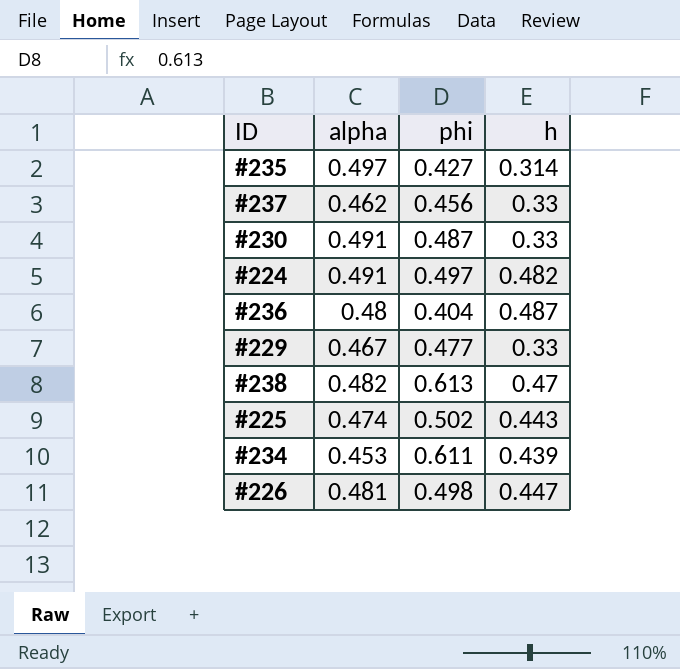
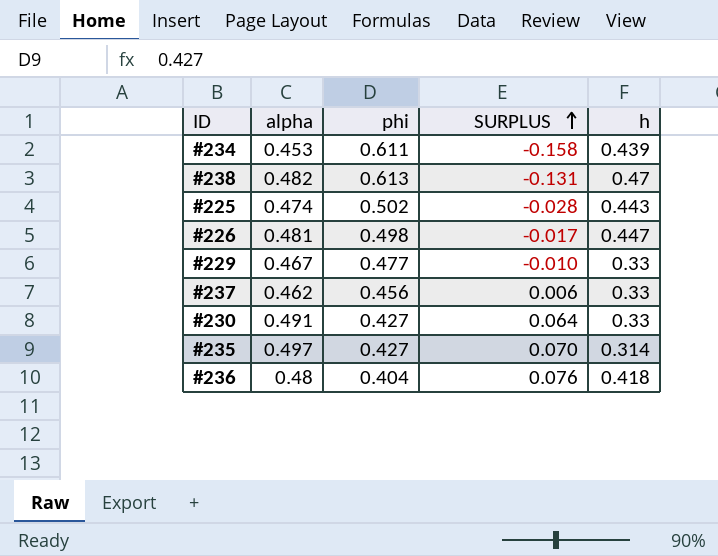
row order: none -> SURPLUS ascending
column SURPLUS | formula: none -> [alpha] - [phi]
row #224: 0.491 | 0.497 | 0.482 -> none
#230 | phi: 0.487 -> 0.427
#236 | h: 0.487 -> 0.418

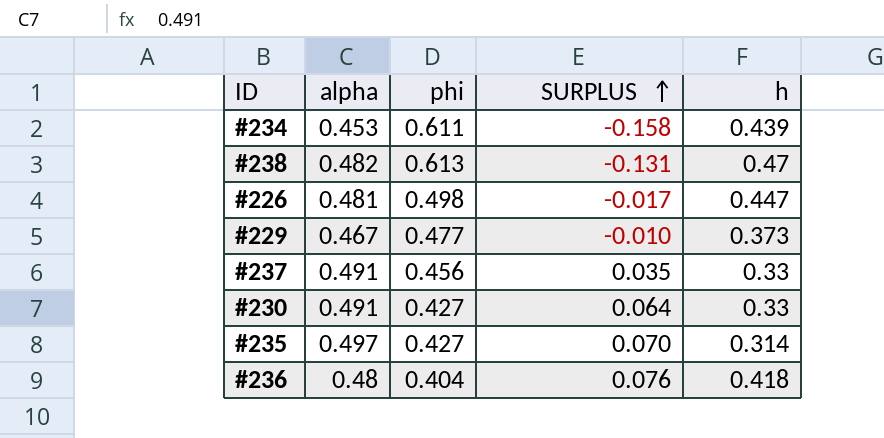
row #225: 0.474 | 0.502 | -0.028 | 0.443 -> none
#229 | h: 0.33 -> 0.373
#237 | alpha: 0.462 -> 0.491
#237 | SURPLUS: 0.006 -> 0.035

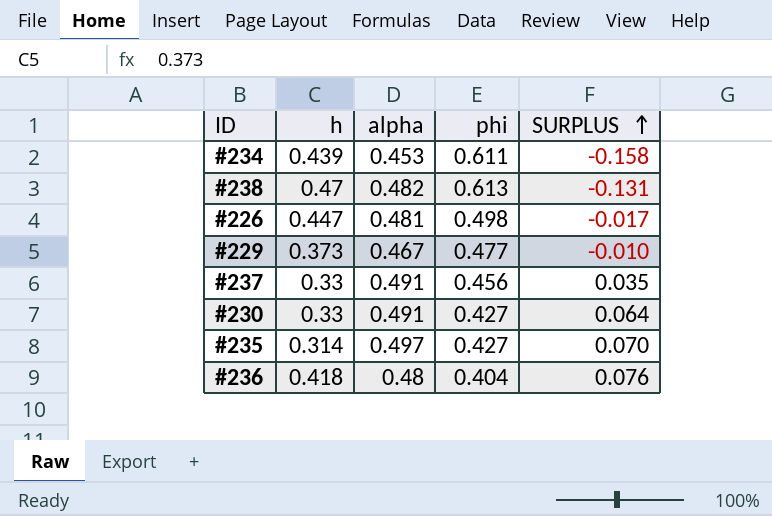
column h | position: 5 -> 2

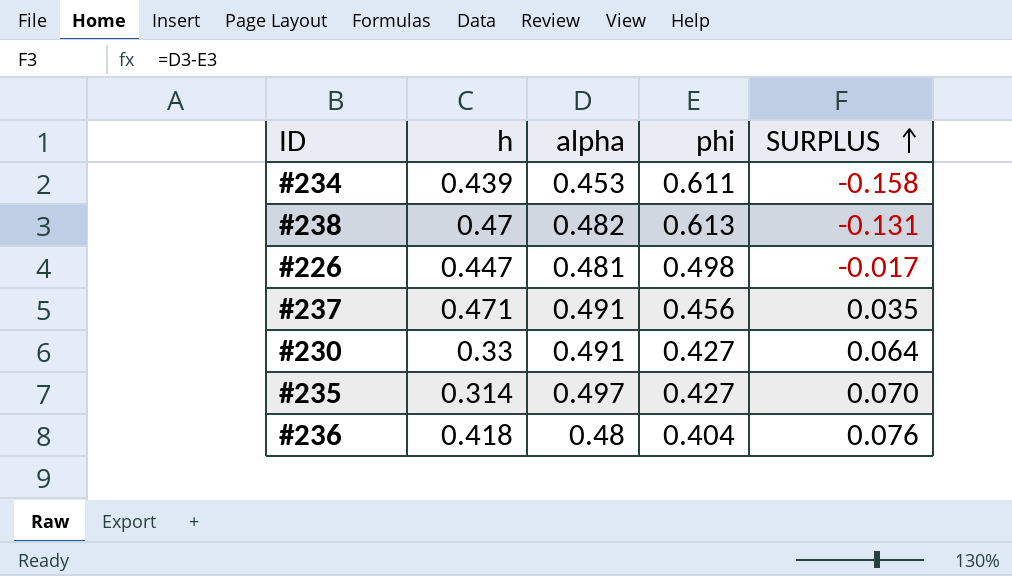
row #229: 0.373 | 0.467 | 0.477 | -0.010 -> none
#237 | h: 0.33 -> 0.471

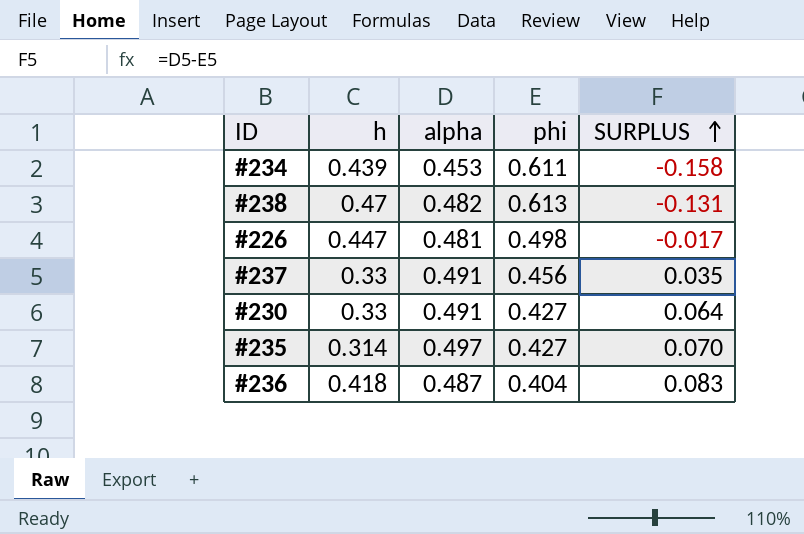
#237 | h: 0.471 -> 0.33
#236 | alpha: 0.48 -> 0.487
#236 | SURPLUS: 0.076 -> 0.083

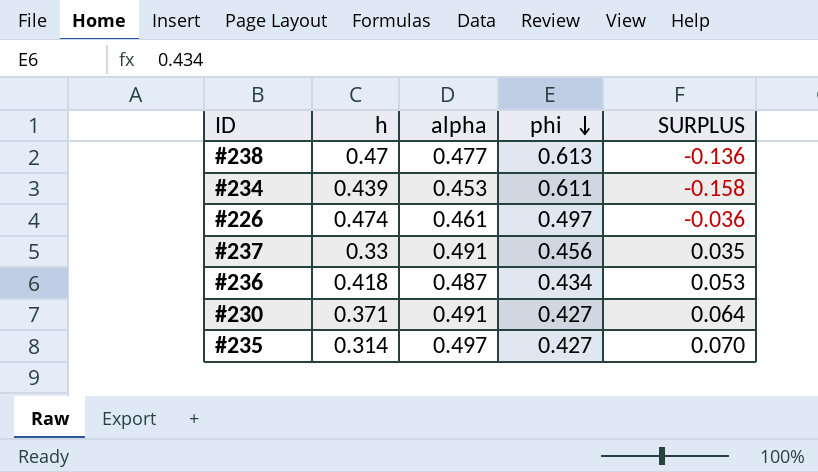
row order: SURPLUS ascending -> phi descending
#238 | alpha: 0.482 -> 0.477
#238 | SURPLUS: -0.131 -> -0.136
#226 | h: 0.447 -> 0.474
#226 | alpha: 0.481 -> 0.461
#226 | phi: 0.498 -> 0.497
#226 | SURPLUS: -0.017 -> -0.036
#236 | phi: 0.404 -> 0.434
#236 | SURPLUS: 0.083 -> 0.053
#230 | h: 0.33 -> 0.371

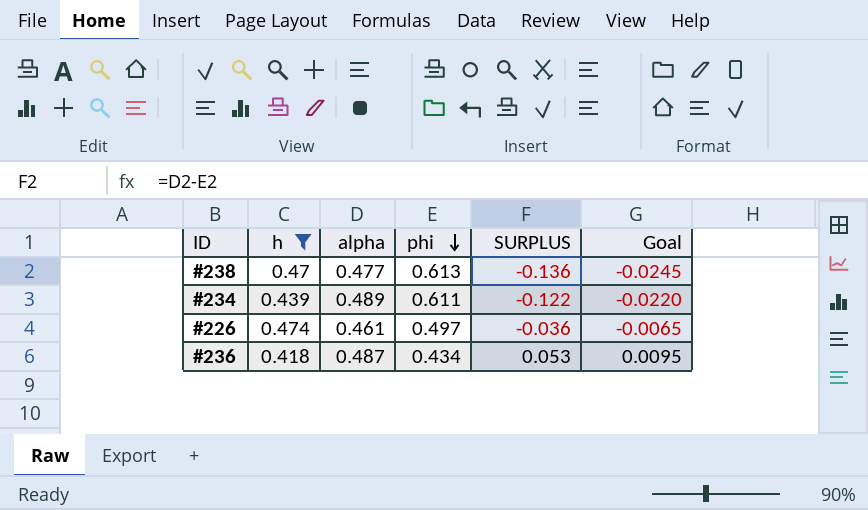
filter: none -> h >= 0.418
column Goal | formula: none -> [SURPLUS] * 0.18
#234 | alpha: 0.453 -> 0.489
#234 | SURPLUS: -0.158 -> -0.122

